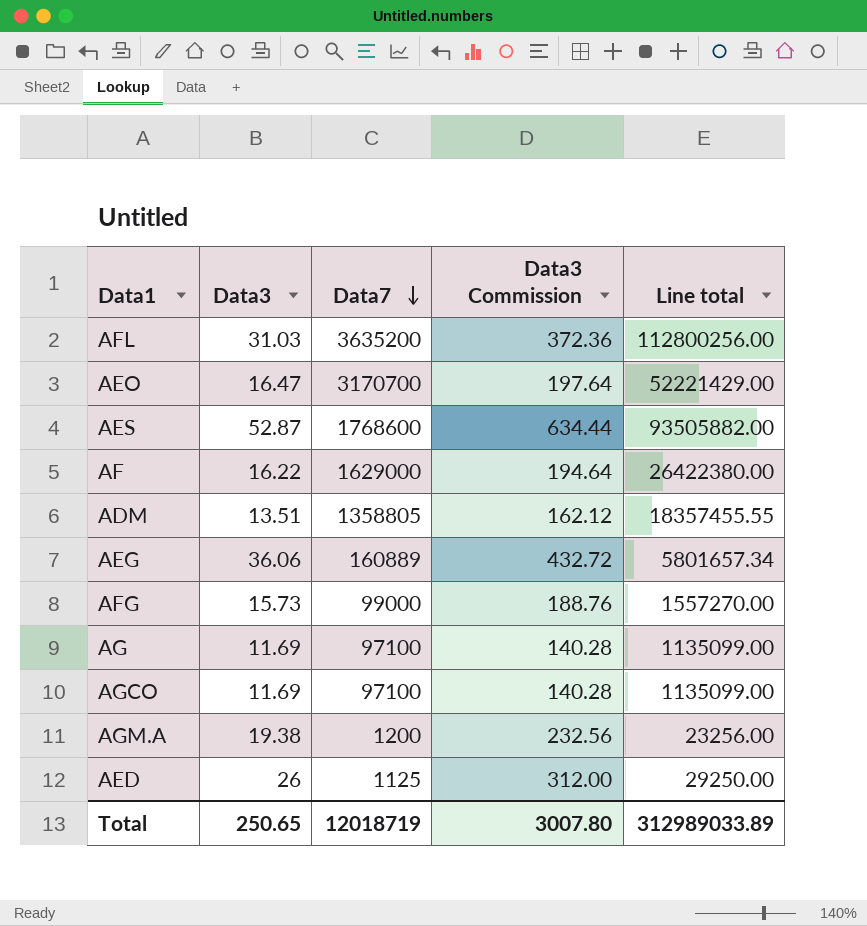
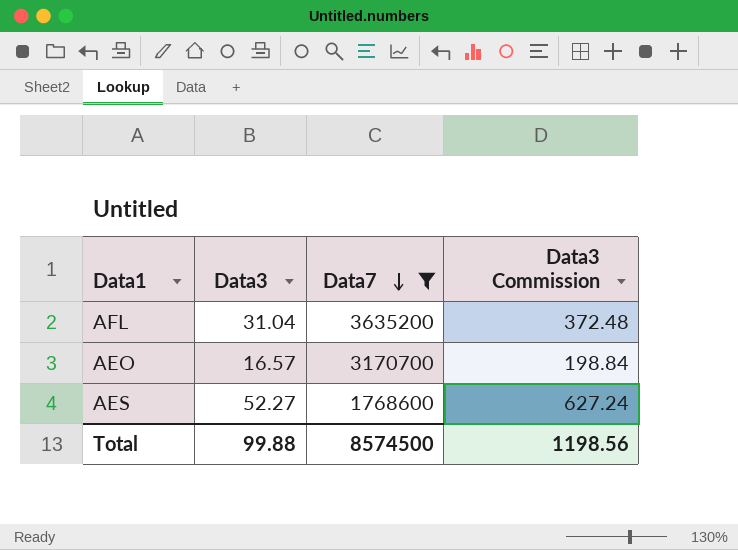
filter: none -> Data7 >= 1768600
column Line total | formula: [Data3] * [Data7] -> none
AFL | Data3: 31.03 -> 31.04
AFL | Data3 Commission: 372.36 -> 372.48
AEO | Data3: 16.47 -> 16.57
AEO | Data3 Commission: 197.64 -> 198.84
AES | Data3: 52.87 -> 52.27
AES | Data3 Commission: 634.44 -> 627.24
Total | Data3: 250.65 -> 99.88
Total | Data7: 12018719 -> 8574500
Total | Data3 Commission: 3007.80 -> 1198.56

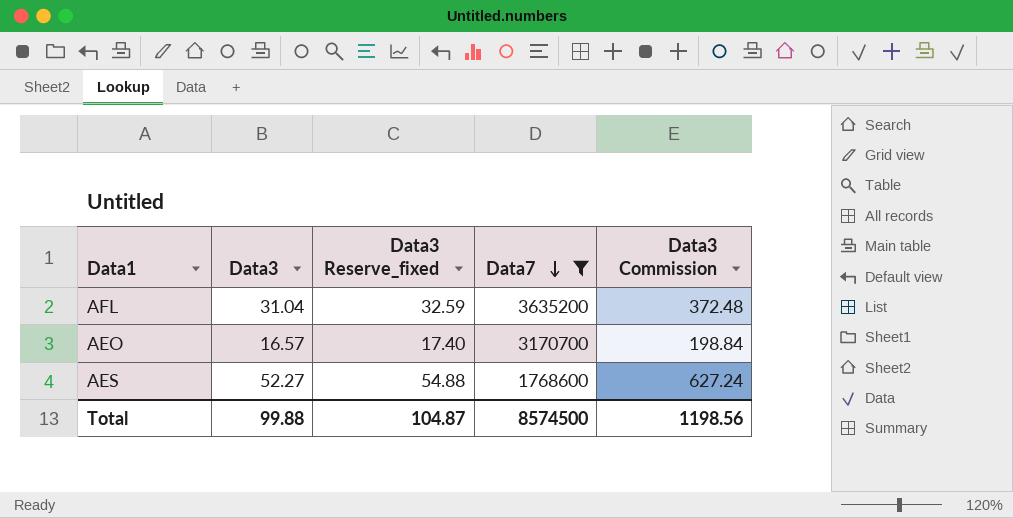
column Data3 Reserve_fixed | formula: none -> [Data3] * 1.05

